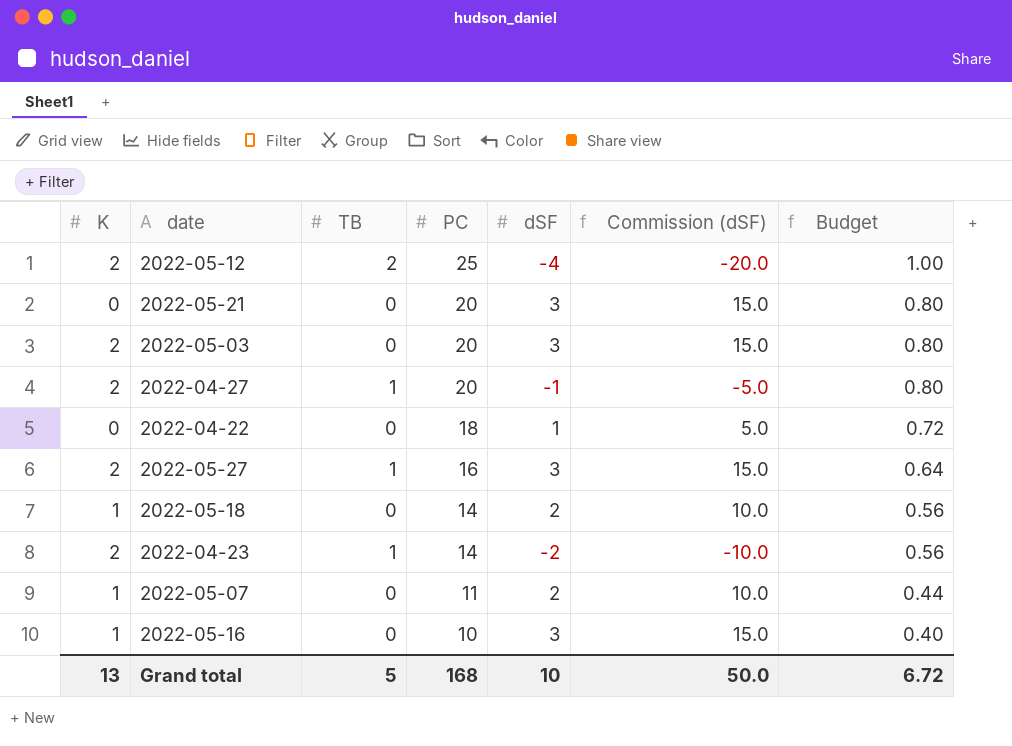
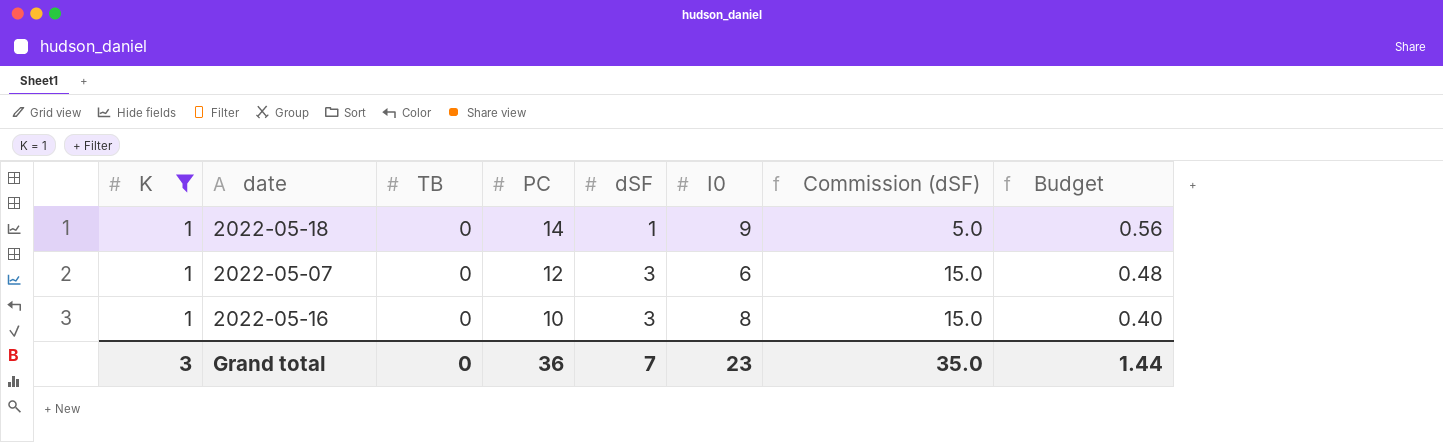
filter: none -> K = 1
column I0 | position: none -> 6
2022-05-18 | dSF: 2 -> 1
2022-05-18 | Commission (dSF): 10.0 -> 5.0
2022-05-07 | PC: 11 -> 12
2022-05-07 | dSF: 2 -> 3
2022-05-07 | Commission (dSF): 10.0 -> 15.0
2022-05-07 | Budget: 0.44 -> 0.48
Grand total | K: 13 -> 3
Grand total | TB: 5 -> 0
Grand total | PC: 168 -> 36
Grand total | dSF: 10 -> 7
Grand total | Commission (dSF): 50.0 -> 35.0
Grand total | Budget: 6.72 -> 1.44

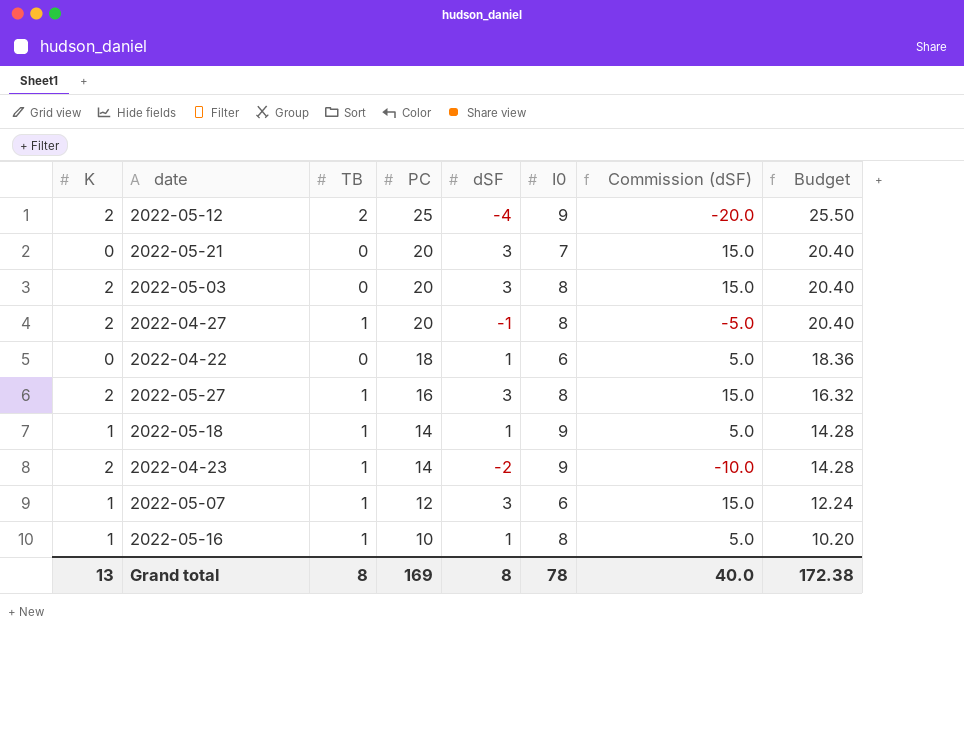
filter: K = 1 -> none
column Budget | formula: [PC] * 0.04 -> [PC] * 1.02
2022-05-18 | TB: 0 -> 1
2022-05-07 | TB: 0 -> 1
2022-05-16 | TB: 0 -> 1
2022-05-16 | dSF: 3 -> 1
2022-05-16 | Commission (dSF): 15.0 -> 5.0
Grand total | K: 3 -> 13
Grand total | TB: 0 -> 8
Grand total | PC: 36 -> 169
Grand total | dSF: 7 -> 8
Grand total | I0: 23 -> 78
Grand total | Commission (dSF): 35.0 -> 40.0
Grand total | Budget: 1.44 -> 172.38

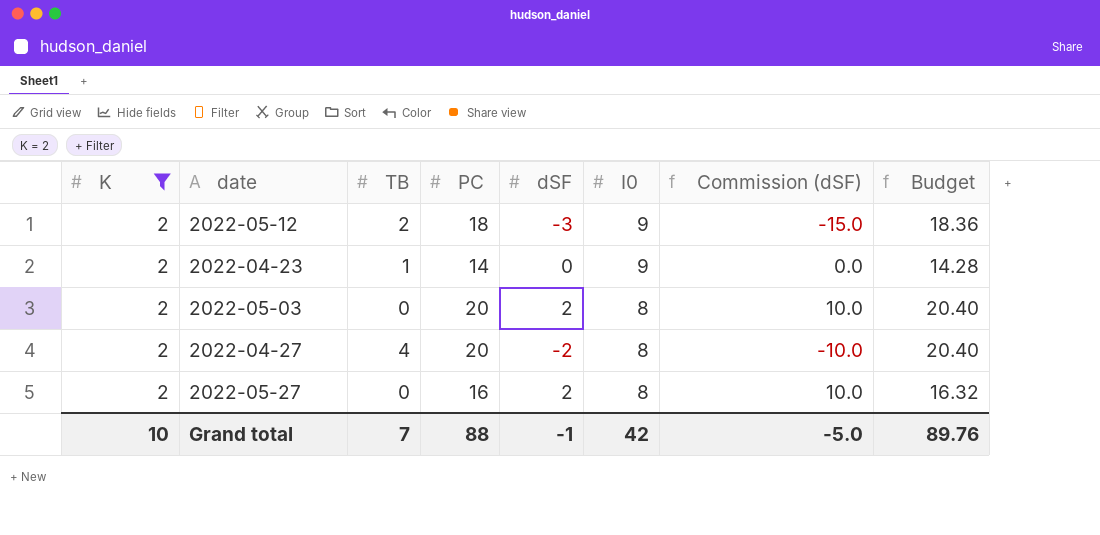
filter: none -> K = 2
row order: PC descending -> I0 descending
2022-05-12 | PC: 25 -> 18
2022-05-12 | dSF: -4 -> -3
2022-05-12 | Commission (dSF): -20.0 -> -15.0
2022-05-12 | Budget: 25.50 -> 18.36
2022-04-23 | dSF: -2 -> 0
2022-04-23 | Commission (dSF): -10.0 -> 0.0
2022-05-03 | dSF: 3 -> 2
2022-05-03 | Commission (dSF): 15.0 -> 10.0
2022-04-27 | TB: 1 -> 4
2022-04-27 | dSF: -1 -> -2
2022-04-27 | Commission (dSF): -5.0 -> -10.0
2022-05-27 | TB: 1 -> 0
2022-05-27 | dSF: 3 -> 2
2022-05-27 | Commission (dSF): 15.0 -> 10.0
Grand total | K: 13 -> 10
Grand total | TB: 8 -> 7
Grand total | PC: 169 -> 88
Grand total | dSF: 8 -> -1
Grand total | I0: 78 -> 42
Grand total | Commission (dSF): 40.0 -> -5.0
Grand total | Budget: 172.38 -> 89.76

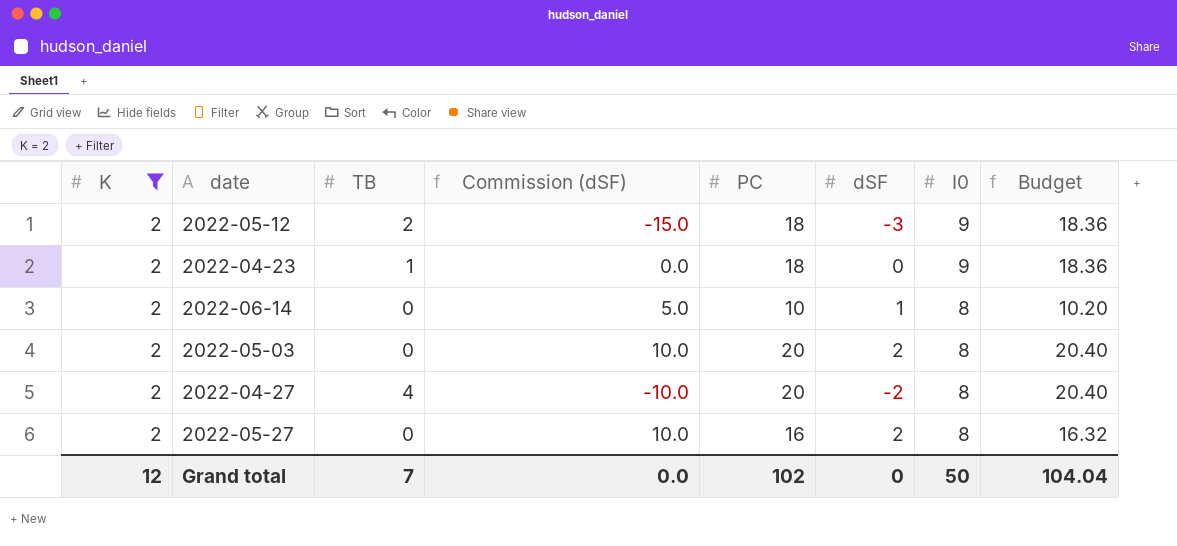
column Commission (dSF) | position: 7 -> 4
2022-04-23 | PC: 14 -> 18
2022-04-23 | Budget: 14.28 -> 18.36
row 2022-06-14: none -> 2 | 0 | 5.0 | 10 | 1 | 8 | 10.20
Grand total | K: 10 -> 12
Grand total | Commission (dSF): -5.0 -> 0.0
Grand total | PC: 88 -> 102
Grand total | dSF: -1 -> 0
Grand total | I0: 42 -> 50
Grand total | Budget: 89.76 -> 104.04

